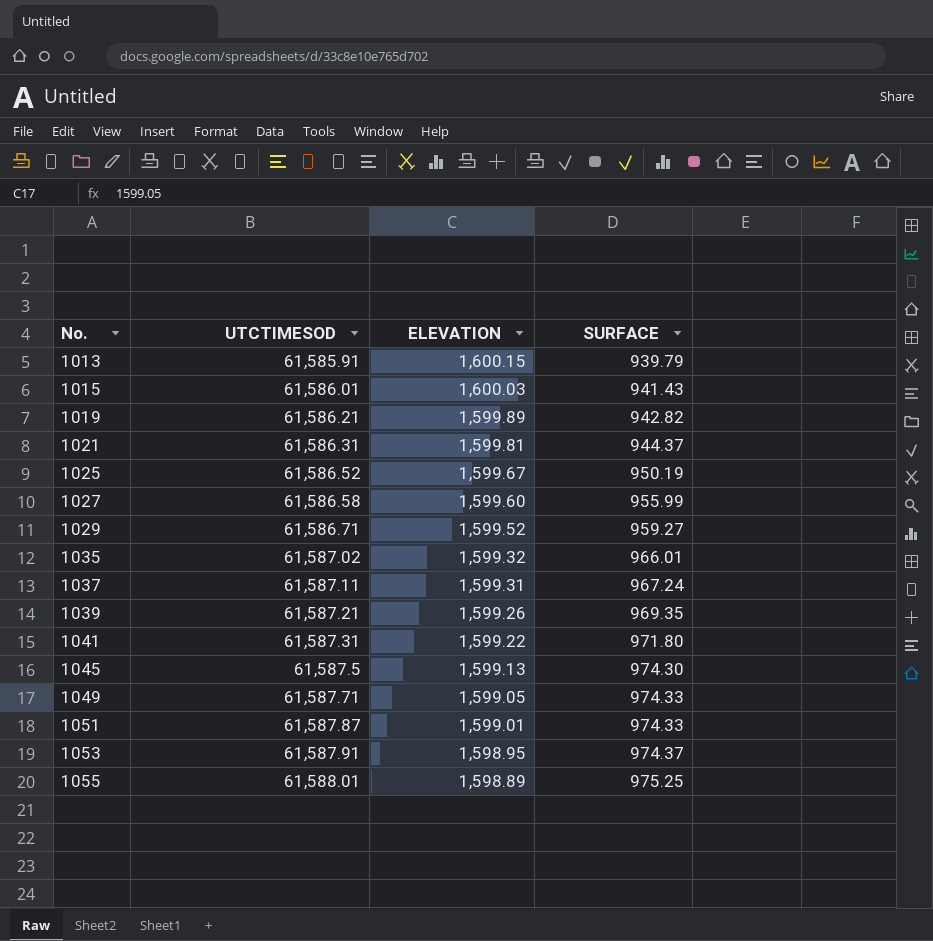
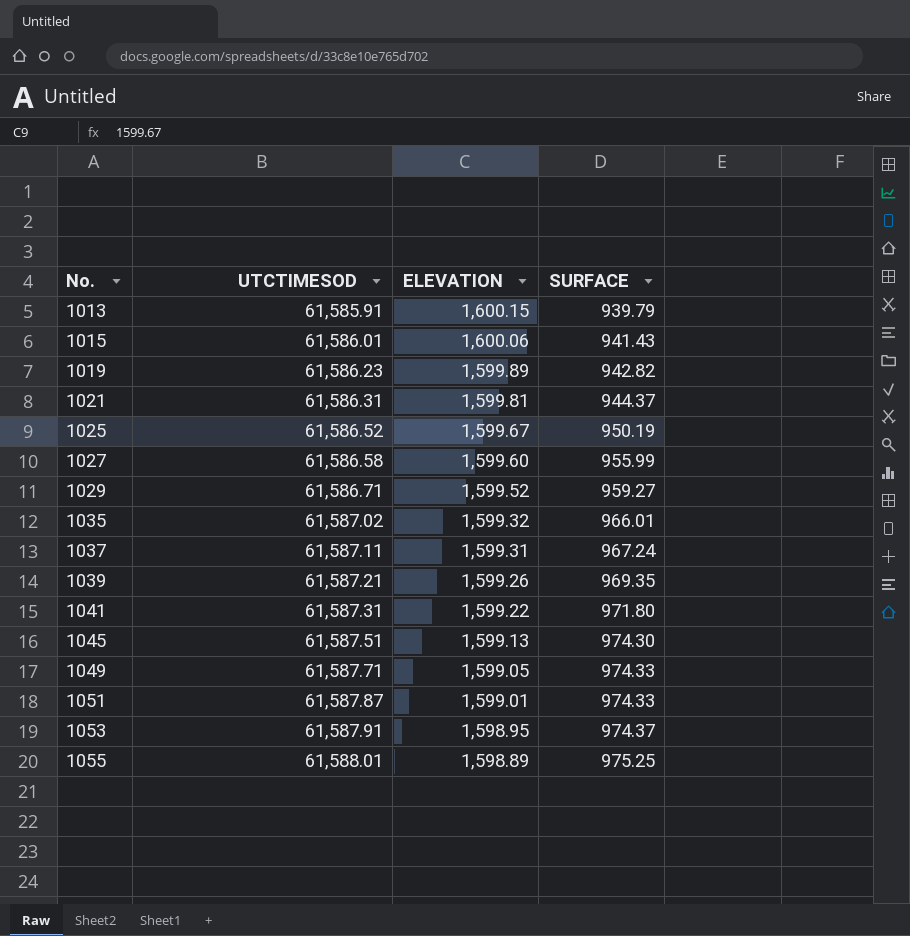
1015 | ELEVATION: 1,600.03 -> 1,600.06
1019 | UTCTIMESOD: 61,586.21 -> 61,586.23
1045 | UTCTIMESOD: 61,587.5 -> 61,587.51

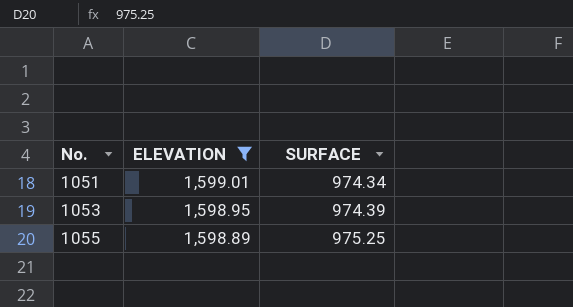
filter: none -> ELEVATION <= 1,599.01
column UTCTIMESOD | position: 2 -> none
1051 | SURFACE: 974.33 -> 974.34
1053 | SURFACE: 974.37 -> 974.39

